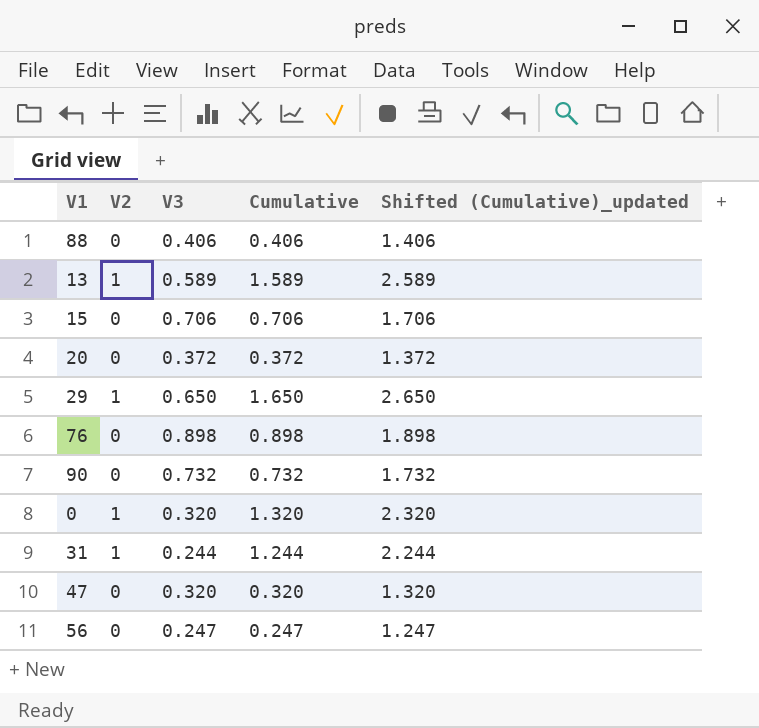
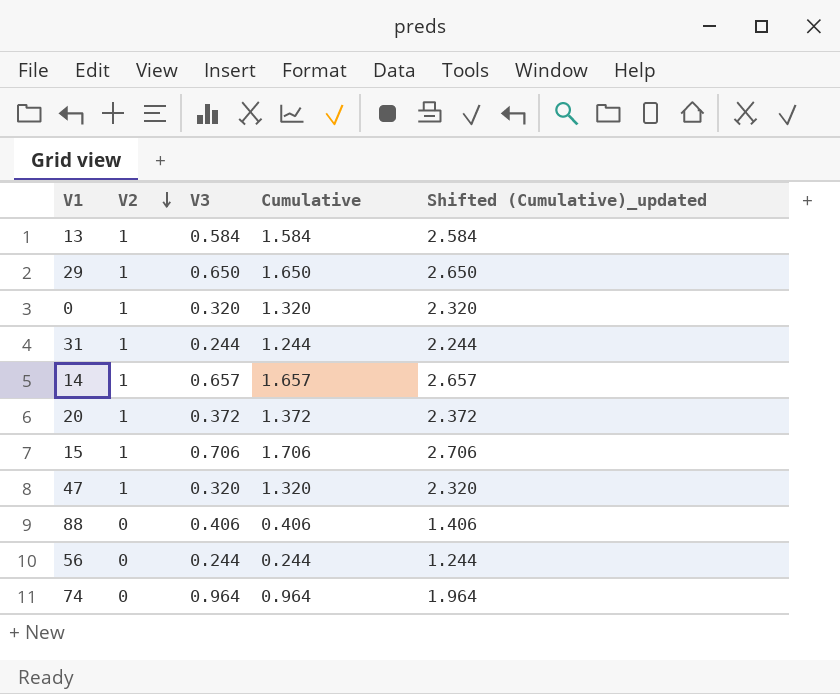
row order: none -> V2 descending
row 76: 0 | 0.898 | 0.898 | 1.898 -> none
row 90: 0 | 0.732 | 0.732 | 1.732 -> none
13 | V3: 0.589 -> 0.584
13 | Cumulative: 1.589 -> 1.584
13 | Shifted (Cumulative)_updated: 2.589 -> 2.584
row 14: none -> 1 | 0.657 | 1.657 | 2.657
20 | V2: 0 -> 1
20 | Cumulative: 0.372 -> 1.372
20 | Shifted (Cumulative)_updated: 1.372 -> 2.372
15 | V2: 0 -> 1
15 | Cumulative: 0.706 -> 1.706
15 | Shifted (Cumulative)_updated: 1.706 -> 2.706
47 | V2: 0 -> 1
47 | Cumulative: 0.320 -> 1.320
47 | Shifted (Cumulative)_updated: 1.320 -> 2.320
56 | V3: 0.247 -> 0.244
56 | Cumulative: 0.247 -> 0.244
56 | Shifted (Cumulative)_updated: 1.247 -> 1.244
row 74: none -> 0 | 0.964 | 0.964 | 1.964

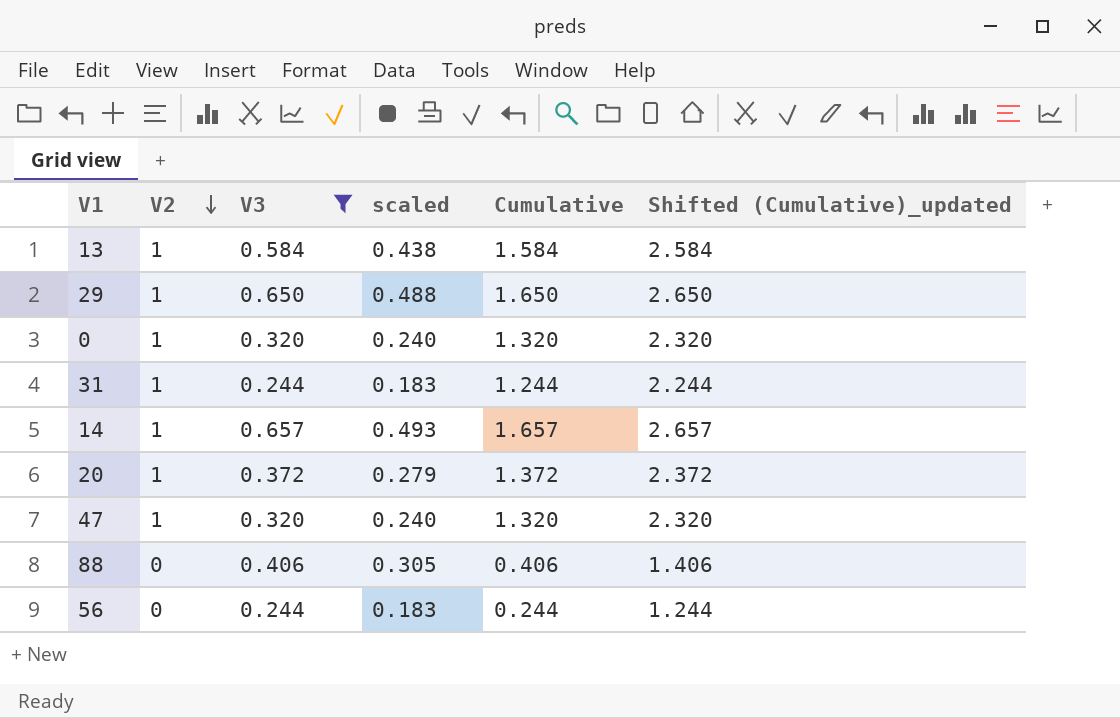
filter: none -> V3 <= 0.657
column scaled | formula: none -> [V3] * 0.75

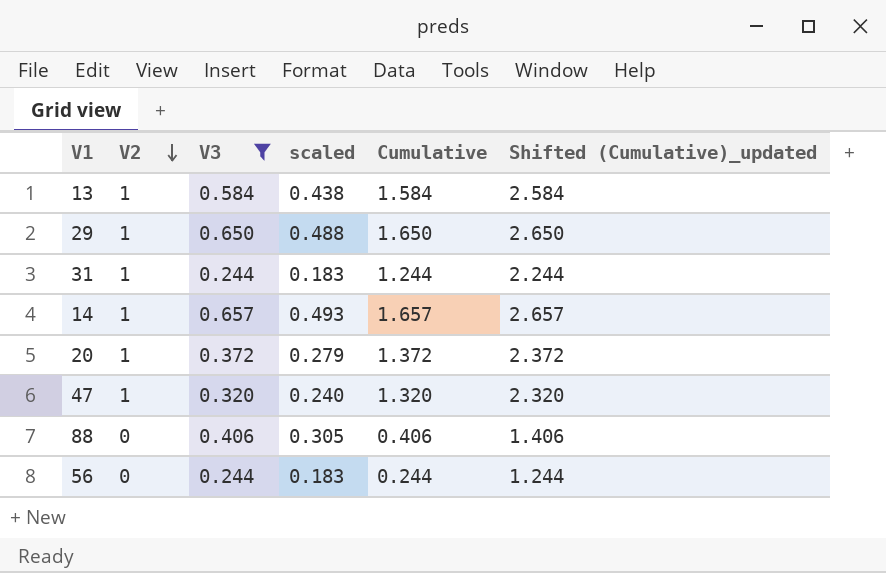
row 0: 1 | 0.320 | 0.240 | 1.320 | 2.320 -> none

